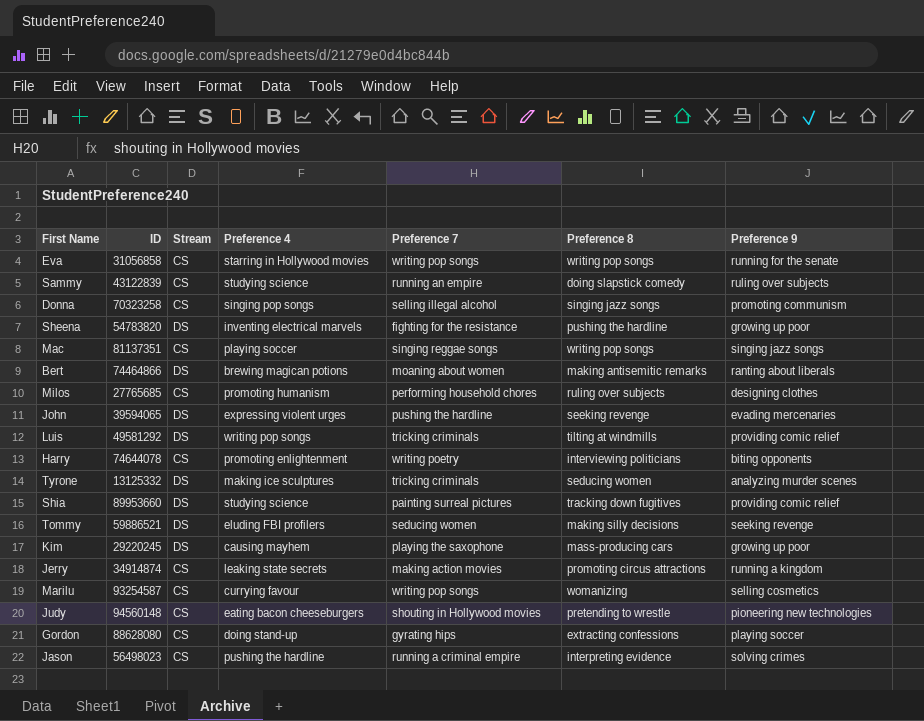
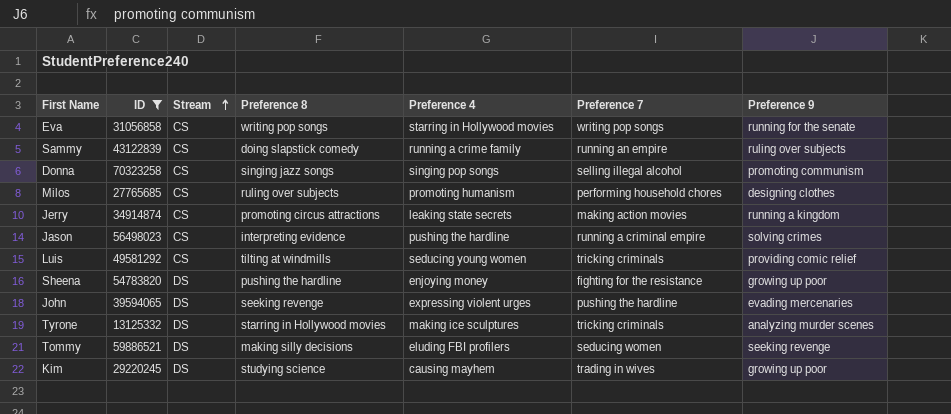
filter: none -> ID <= 70323258
row order: none -> Stream ascending
column Preference 8 | position: 6 -> 4
Sammy | Preference 4: studying science -> running a crime family
Luis | Stream: DS -> CS
Luis | Preference 4: writing pop songs -> seducing young women
Sheena | Preference 4: inventing electrical marvels -> enjoying money
Tyrone | Preference 8: seducing women -> starring in Hollywood movies
Kim | Preference 8: mass-producing cars -> studying science
Kim | Preference 7: playing the saxophone -> trading in wives

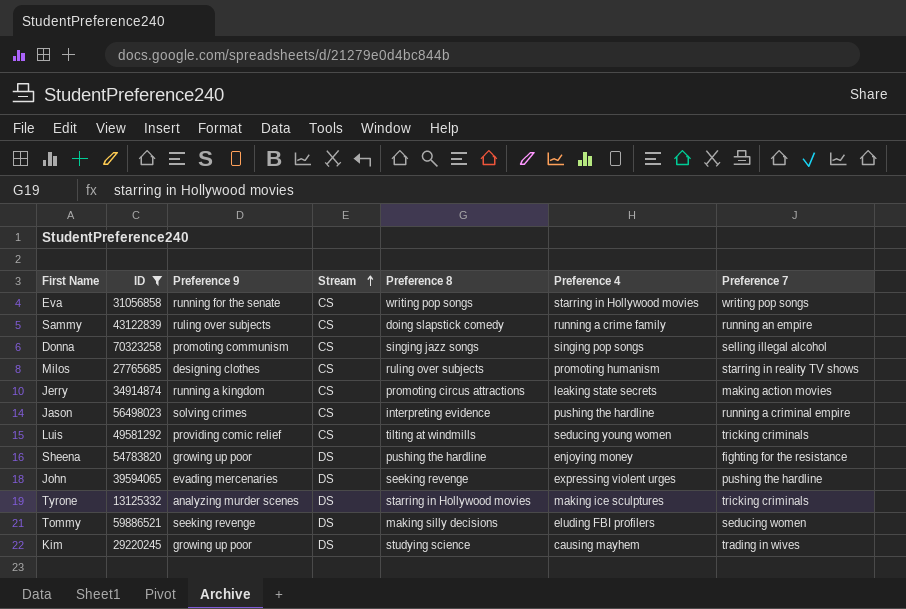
column Preference 9 | position: 7 -> 3
Milos | Preference 7: performing household chores -> starring in reality TV shows

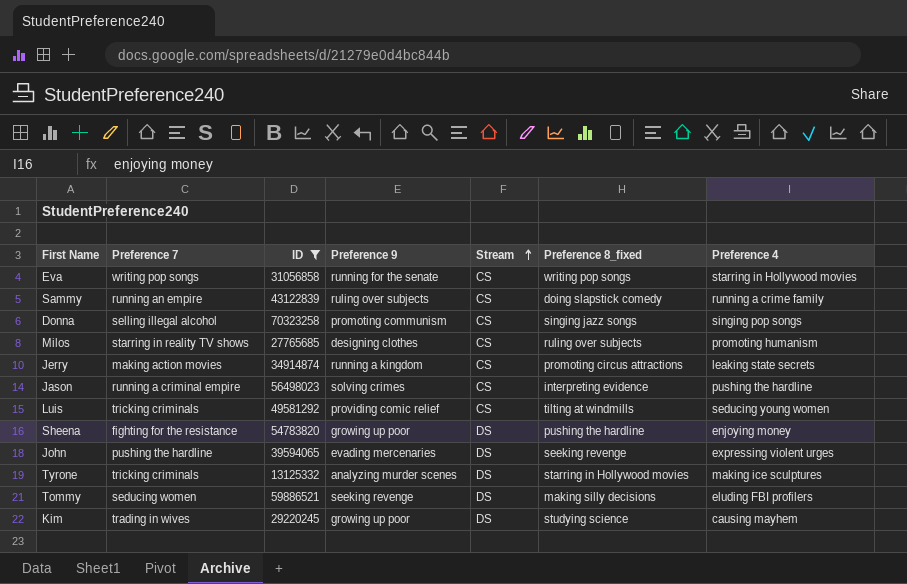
column Preference 7 | position: 7 -> 2
column name: Preference 8 -> Preference 8_fixed

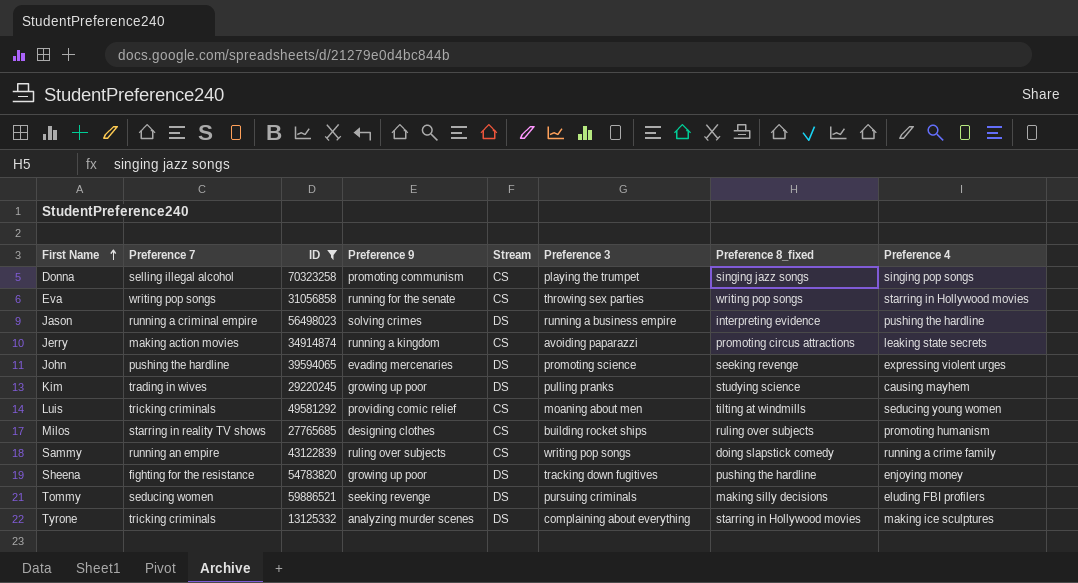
row order: Stream ascending -> First Name ascending
column Preference 3 | position: none -> 6
Jason | Stream: CS -> DS

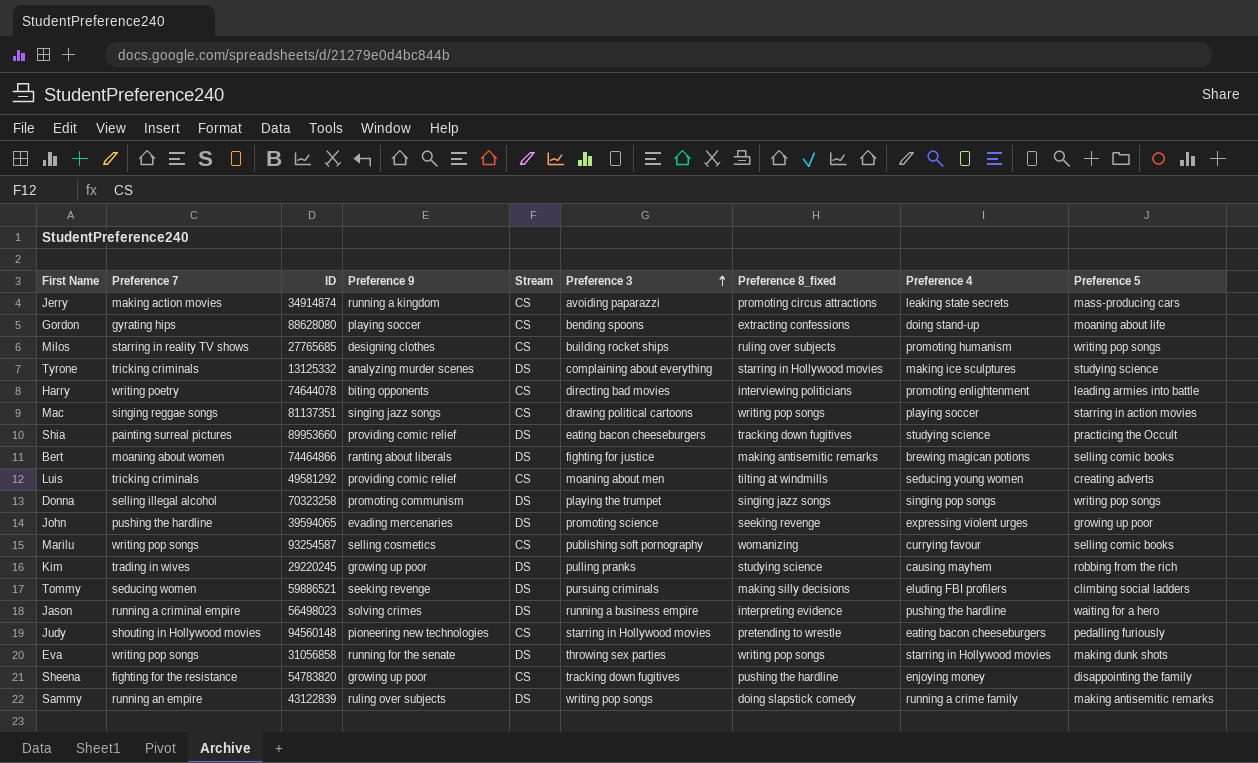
filter: ID <= 70323258 -> none
row order: First Name ascending -> Preference 3 ascending
column Preference 5 | position: none -> 9
Donna | Stream: CS -> DS
Eva | Stream: CS -> DS
Sheena | Stream: DS -> CS
Sammy | Stream: CS -> DS

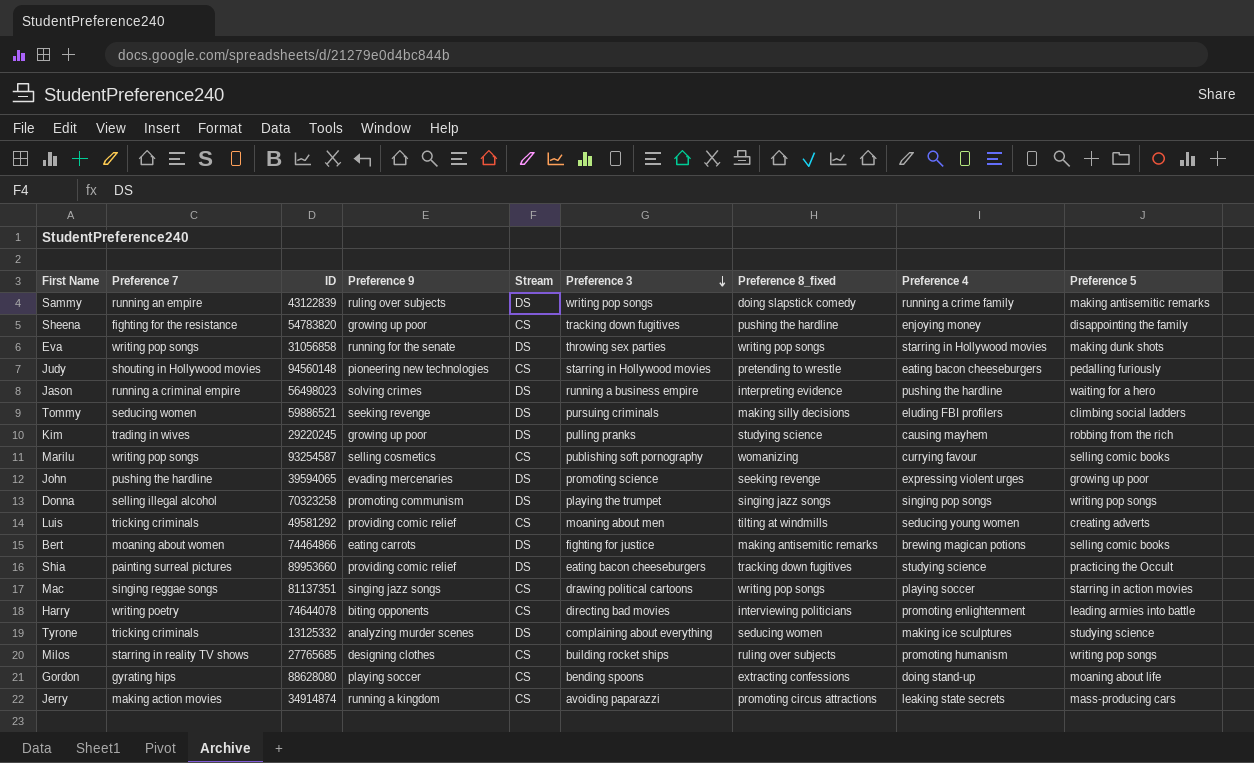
row order: Preference 3 ascending -> Preference 3 descending
Bert | Preference 9: ranting about liberals -> eating carrots
Tyrone | Preference 8_fixed: starring in Hollywood movies -> seducing women

